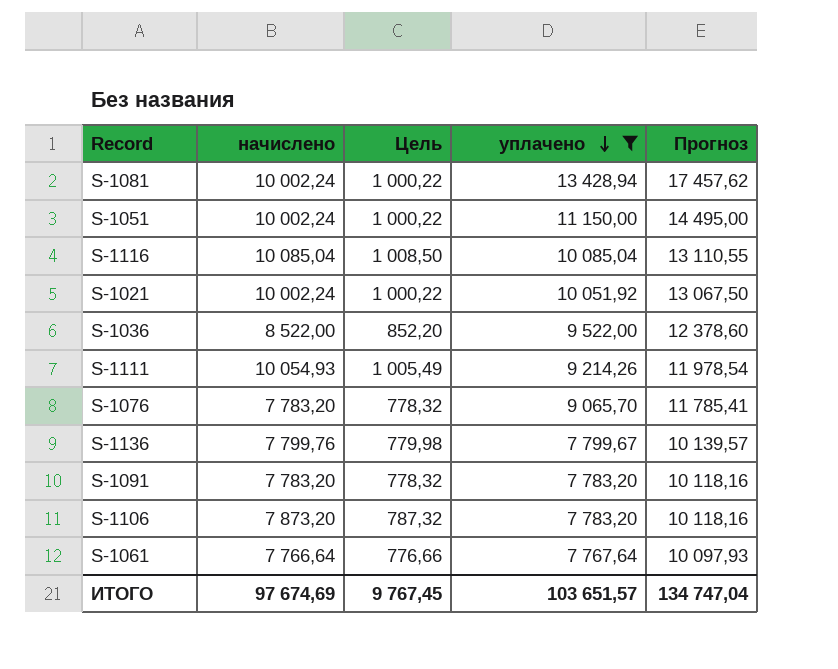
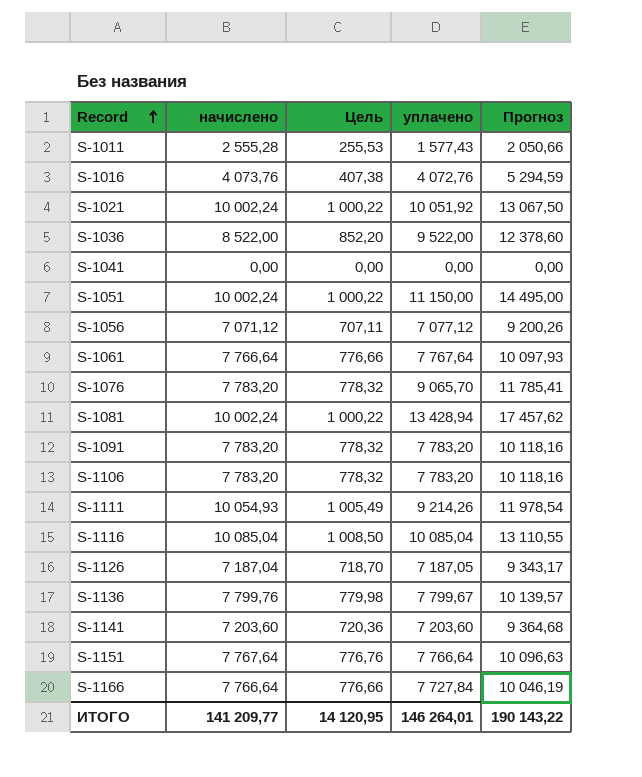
filter: уплачено >= 7 767,64 -> none
row order: уплачено descending -> Record ascending
S-1106 | начислено: 7 873,20 -> 7 783,20
S-1106 | Цель: 787,32 -> 778,32
ИТОГО | начислено: 97 674,69 -> 141 209,77
ИТОГО | Цель: 9 767,45 -> 14 120,95
ИТОГО | уплачено: 103 651,57 -> 146 264,01
ИТОГО | Прогноз: 134 747,04 -> 190 143,22

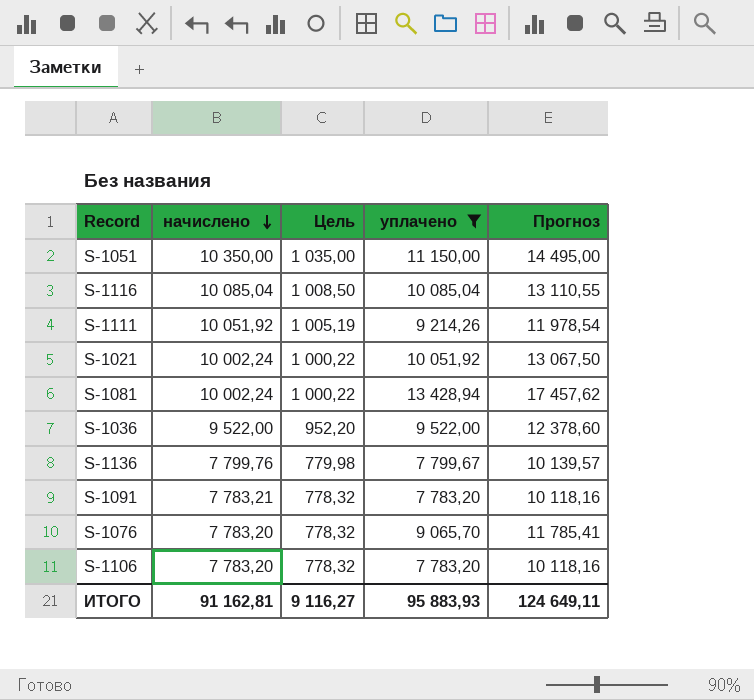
filter: none -> уплачено >= 7 783,20
row order: Record ascending -> начислено descending
S-1051 | начислено: 10 002,24 -> 10 350,00
S-1051 | Цель: 1 000,22 -> 1 035,00
S-1111 | начислено: 10 054,93 -> 10 051,92
S-1111 | Цель: 1 005,49 -> 1 005,19
S-1036 | начислено: 8 522,00 -> 9 522,00
S-1036 | Цель: 852,20 -> 952,20
S-1091 | начислено: 7 783,20 -> 7 783,21
ИТОГО | начислено: 141 209,77 -> 91 162,81
ИТОГО | Цель: 14 120,95 -> 9 116,27
ИТОГО | уплачено: 146 264,01 -> 95 883,93
ИТОГО | Прогноз: 190 143,22 -> 124 649,11

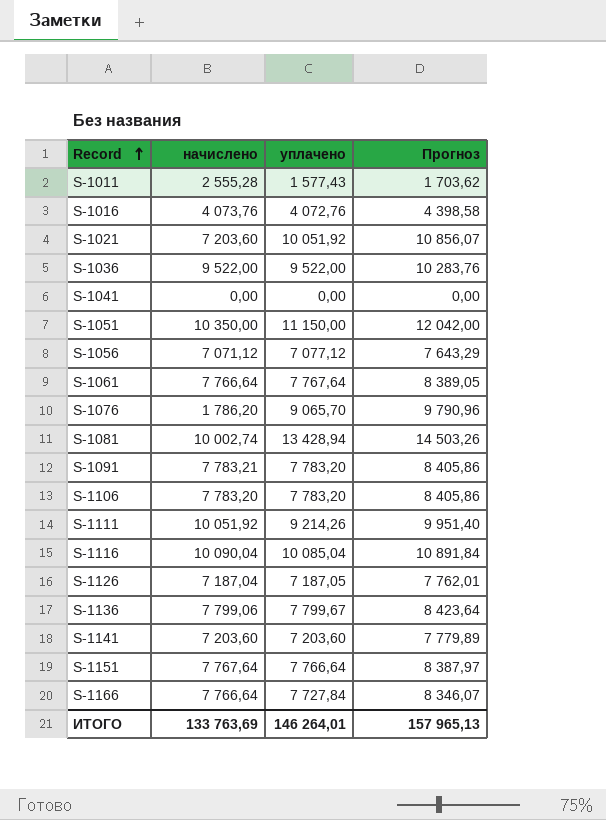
filter: уплачено >= 7 783,20 -> none
row order: начислено descending -> Record ascending
column Цель | formula: [начислено] * 0,1 -> none
column Прогноз | formula: [уплачено] * 1,3 -> [уплачено] * 1,08
S-1021 | начислено: 10 002,24 -> 7 203,60
S-1076 | начислено: 7 783,20 -> 1 786,20
S-1081 | начислено: 10 002,24 -> 10 002,74
S-1116 | начислено: 10 085,04 -> 10 090,04
S-1136 | начислено: 7 799,76 -> 7 799,06
ИТОГО | начислено: 91 162,81 -> 133 763,69
ИТОГО | уплачено: 95 883,93 -> 146 264,01
ИТОГО | Прогноз: 124 649,11 -> 157 965,13

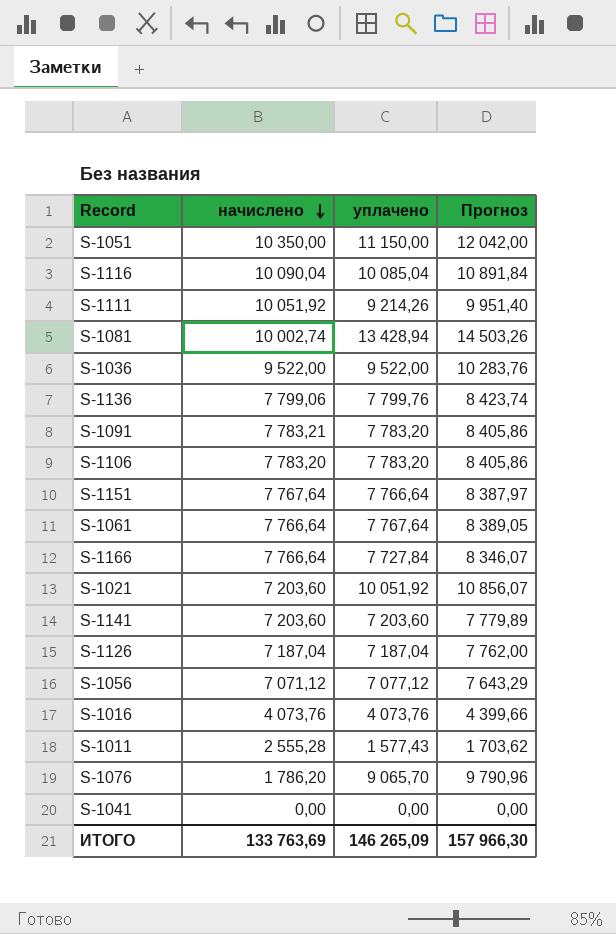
row order: Record ascending -> начислено descending
S-1136 | уплачено: 7 799,67 -> 7 799,76
S-1136 | Прогноз: 8 423,64 -> 8 423,74
S-1126 | уплачено: 7 187,05 -> 7 187,04
S-1126 | Прогноз: 7 762,01 -> 7 762,00
S-1016 | уплачено: 4 072,76 -> 4 073,76
S-1016 | Прогноз: 4 398,58 -> 4 399,66
ИТОГО | уплачено: 146 264,01 -> 146 265,09
ИТОГО | Прогноз: 157 965,13 -> 157 966,30

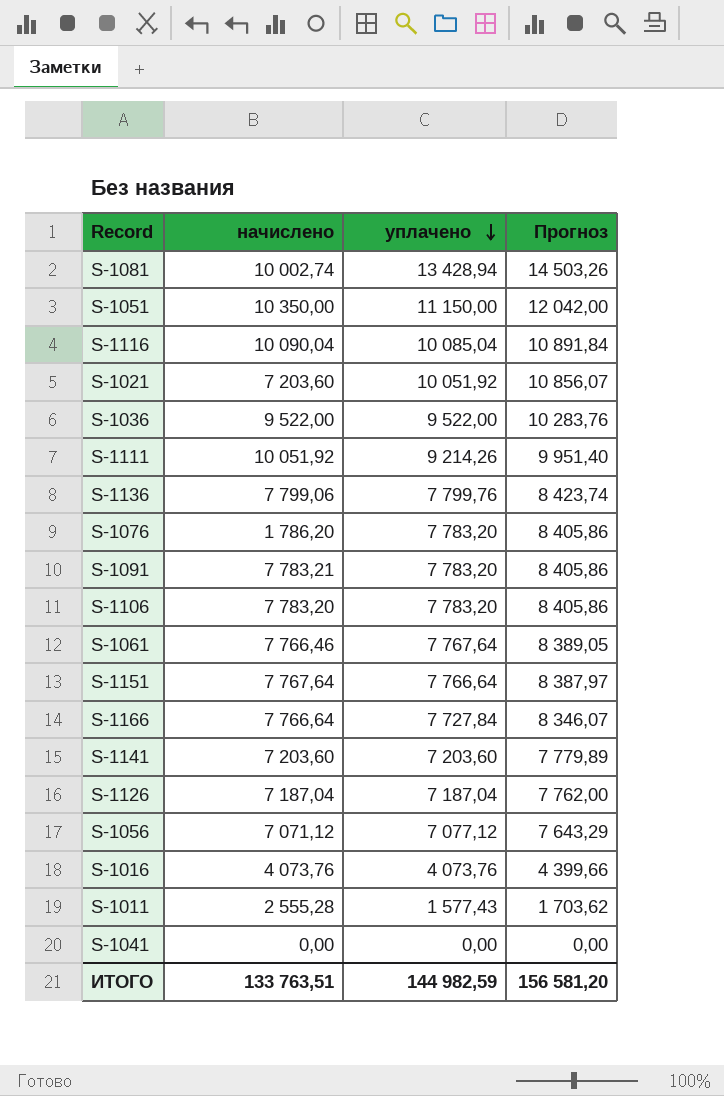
row order: начислено descending -> уплачено descending
S-1076 | уплачено: 9 065,70 -> 7 783,20
S-1076 | Прогноз: 9 790,96 -> 8 405,86
S-1061 | начислено: 7 766,64 -> 7 766,46
ИТОГО | начислено: 133 763,69 -> 133 763,51
ИТОГО | уплачено: 146 265,09 -> 144 982,59
ИТОГО | Прогноз: 157 966,30 -> 156 581,20

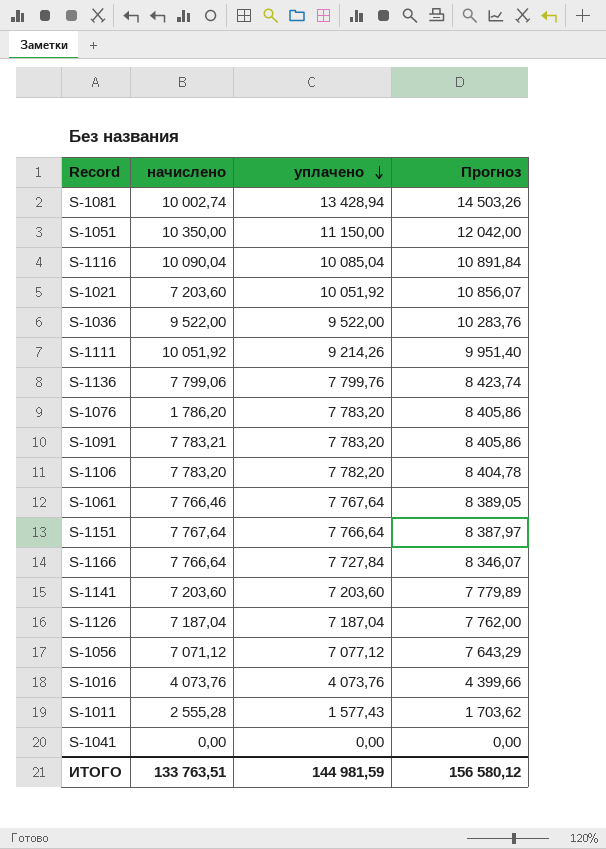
S-1106 | уплачено: 7 783,20 -> 7 782,20
S-1106 | Прогноз: 8 405,86 -> 8 404,78
ИТОГО | уплачено: 144 982,59 -> 144 981,59
ИТОГО | Прогноз: 156 581,20 -> 156 580,12

